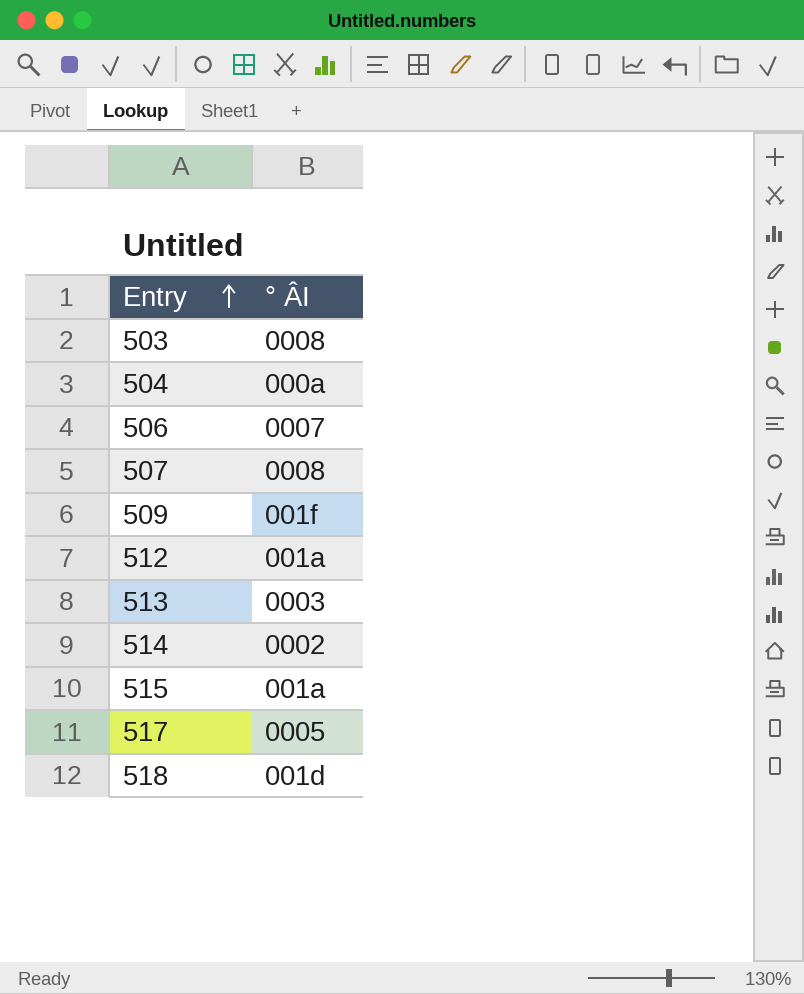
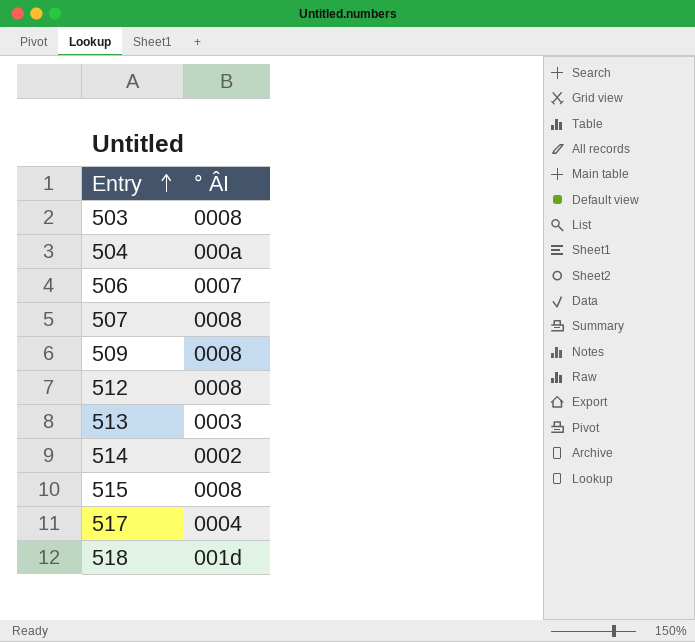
509 | ° ÂI: 001f -> 0008
512 | ° ÂI: 001a -> 0008
515 | ° ÂI: 001a -> 0008
517 | ° ÂI: 0005 -> 0004

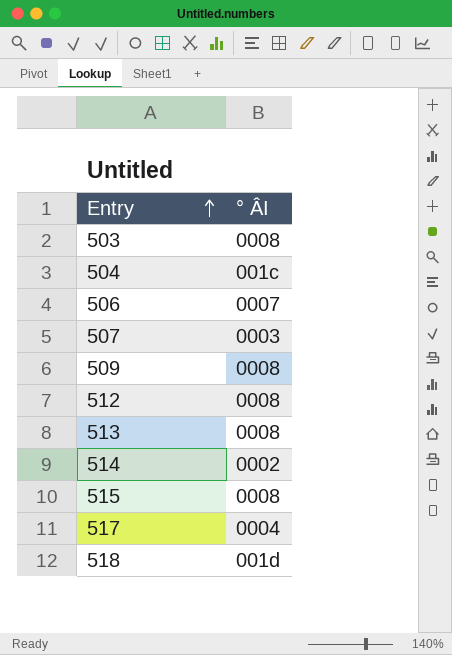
504 | ° ÂI: 000a -> 001c
507 | ° ÂI: 0008 -> 0003
513 | ° ÂI: 0003 -> 0008

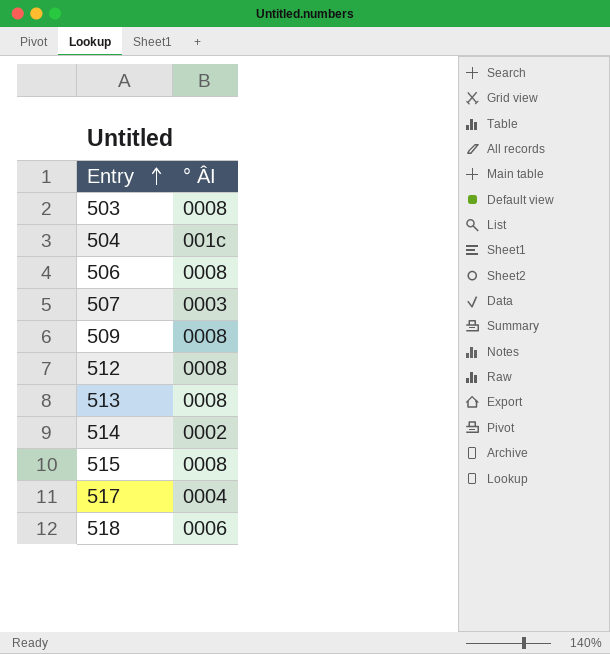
506 | ° ÂI: 0007 -> 0008
518 | ° ÂI: 001d -> 0006

